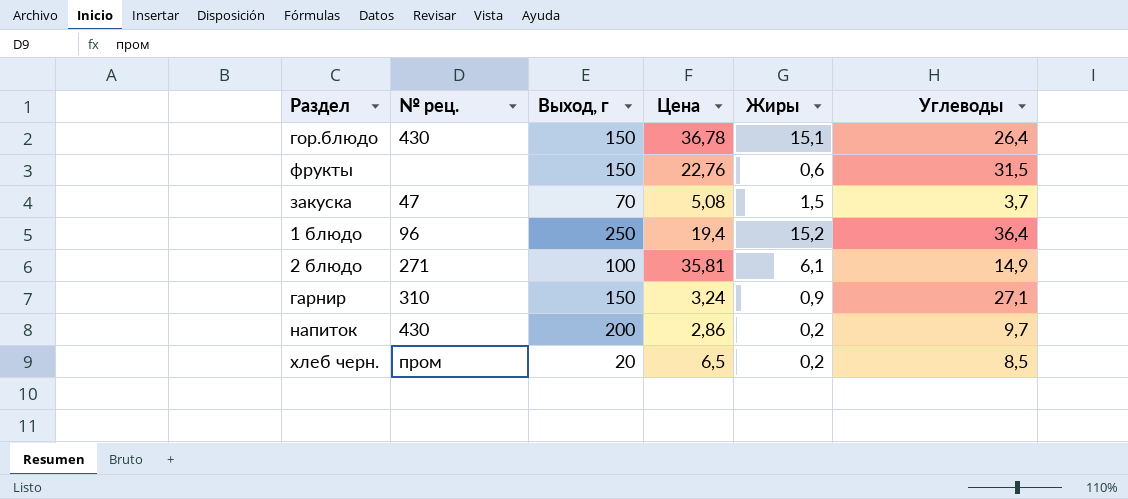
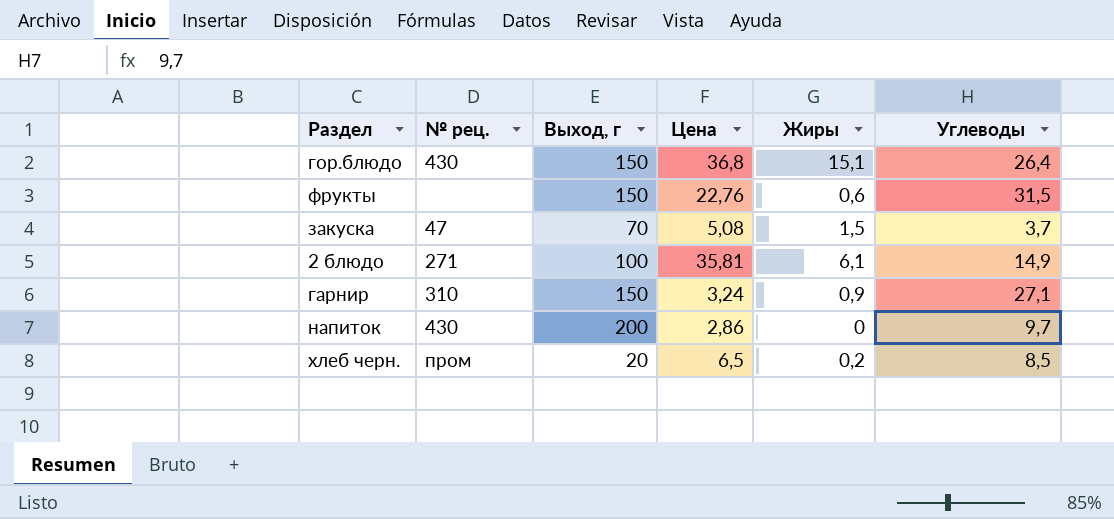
row 1 блюдо: 96 | 250 | 19,4 | 15,2 | 36,4 -> none
гор.блюдо | Цена: 36,78 -> 36,8
напиток | Жиры: 0,2 -> 0

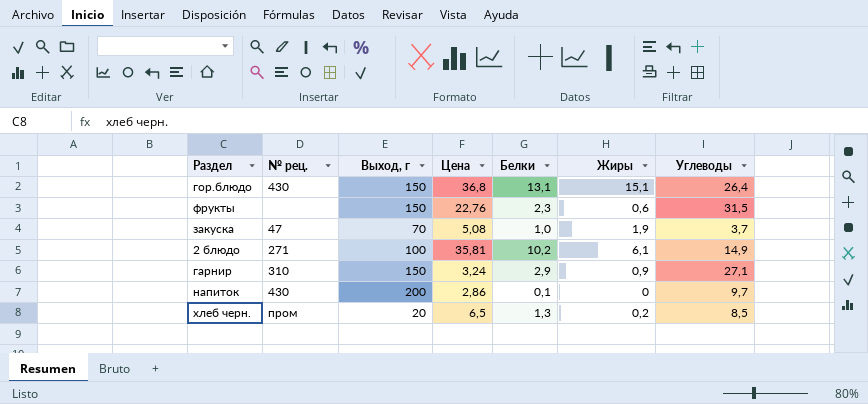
column Белки | position: none -> 5
закуска | Жиры: 1,5 -> 1,9

